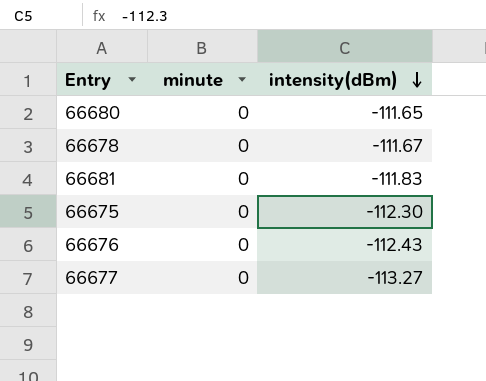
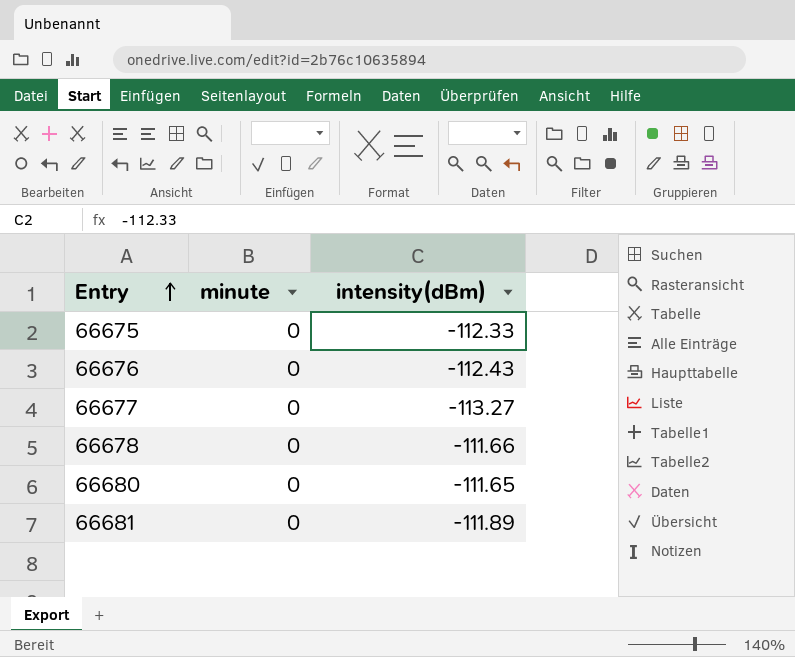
row order: intensity(dBm) descending -> Entry ascending
66675 | intensity(dBm): -112.30 -> -112.33
66678 | intensity(dBm): -111.67 -> -111.66
66681 | intensity(dBm): -111.83 -> -111.89

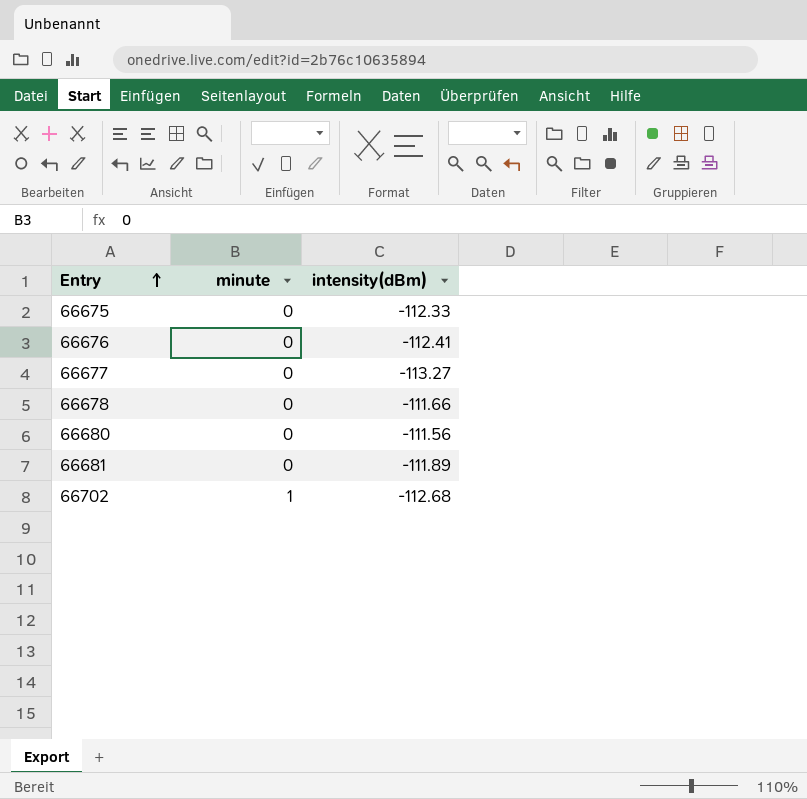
66676 | intensity(dBm): -112.43 -> -112.41
66680 | intensity(dBm): -111.65 -> -111.56
row 66702: none -> 1 | -112.68

